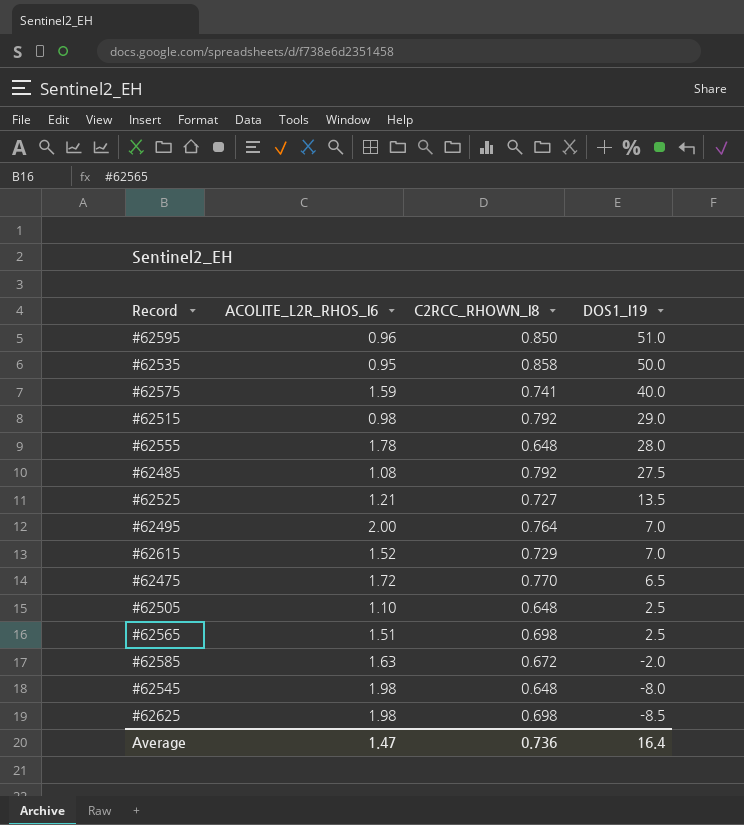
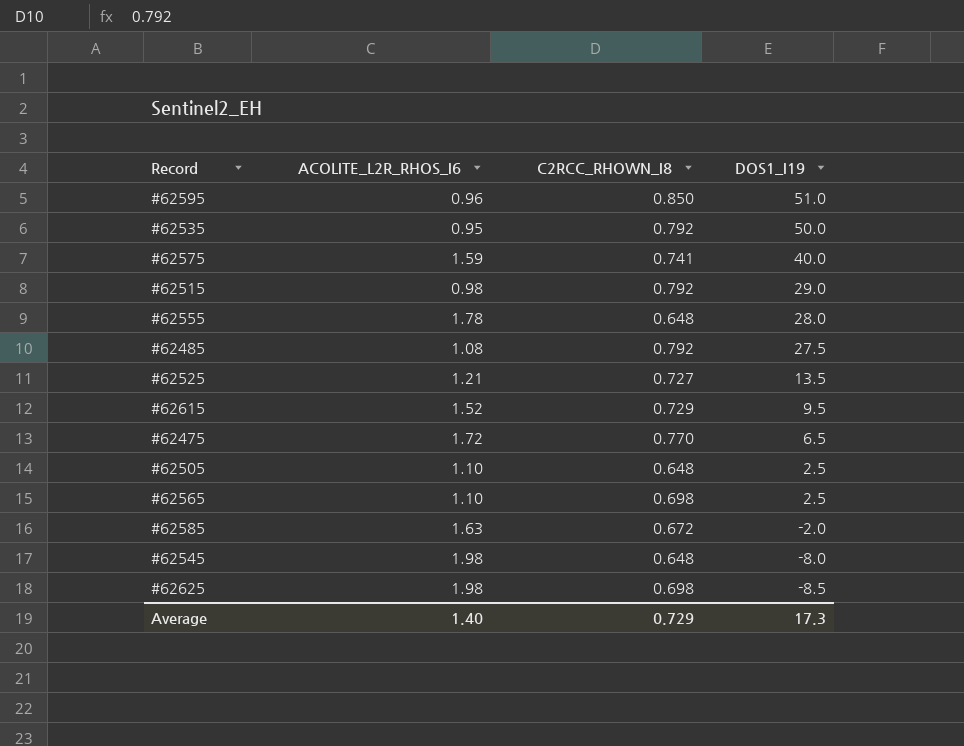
row #62495: 2.00 | 0.764 | 7.0 -> none
#62535 | C2RCC_RHOWN_I8: 0.858 -> 0.792
#62615 | DOS1_I19: 7.0 -> 9.5
#62565 | ACOLITE_L2R_RHOS_I6: 1.51 -> 1.10
Average | ACOLITE_L2R_RHOS_I6: 1.47 -> 1.40
Average | C2RCC_RHOWN_I8: 0.736 -> 0.729
Average | DOS1_I19: 16.4 -> 17.3

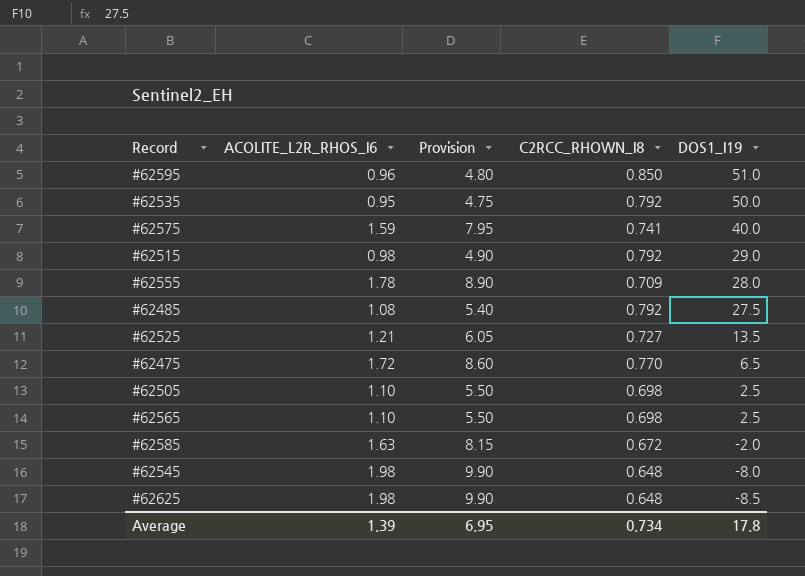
column Provision | formula: none -> [ACOLITE_L2R_RHOS_I6] * 5
row #62615: 1.52 | 0.729 | 9.5 -> none
#62555 | C2RCC_RHOWN_I8: 0.648 -> 0.709
#62505 | C2RCC_RHOWN_I8: 0.648 -> 0.698
#62625 | C2RCC_RHOWN_I8: 0.698 -> 0.648
Average | ACOLITE_L2R_RHOS_I6: 1.40 -> 1.39
Average | C2RCC_RHOWN_I8: 0.729 -> 0.734
Average | DOS1_I19: 17.3 -> 17.8

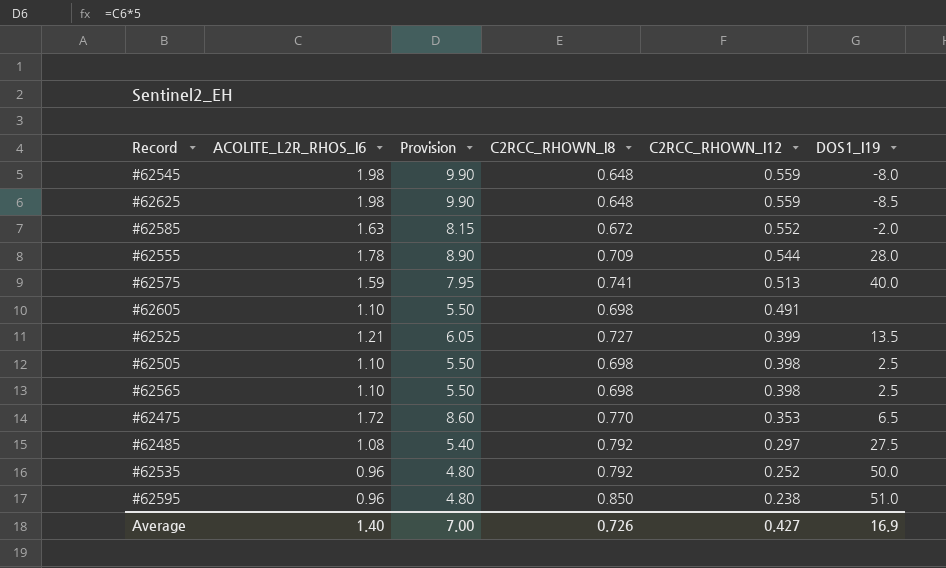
row order: DOS1_I19 descending -> C2RCC_RHOWN_I12 descending
column C2RCC_RHOWN_I12 | position: none -> 5
row #62515: 0.98 | 4.90 | 0.792 | 29.0 -> none
row #62605: none -> 1.10 | 5.50 | 0.698 | 0.491 | none
#62535 | ACOLITE_L2R_RHOS_I6: 0.95 -> 0.96
#62535 | Provision: 4.75 -> 4.80
Average | ACOLITE_L2R_RHOS_I6: 1.39 -> 1.40
Average | Provision: 6.95 -> 7.00
Average | C2RCC_RHOWN_I8: 0.734 -> 0.726
Average | DOS1_I19: 17.8 -> 16.9

